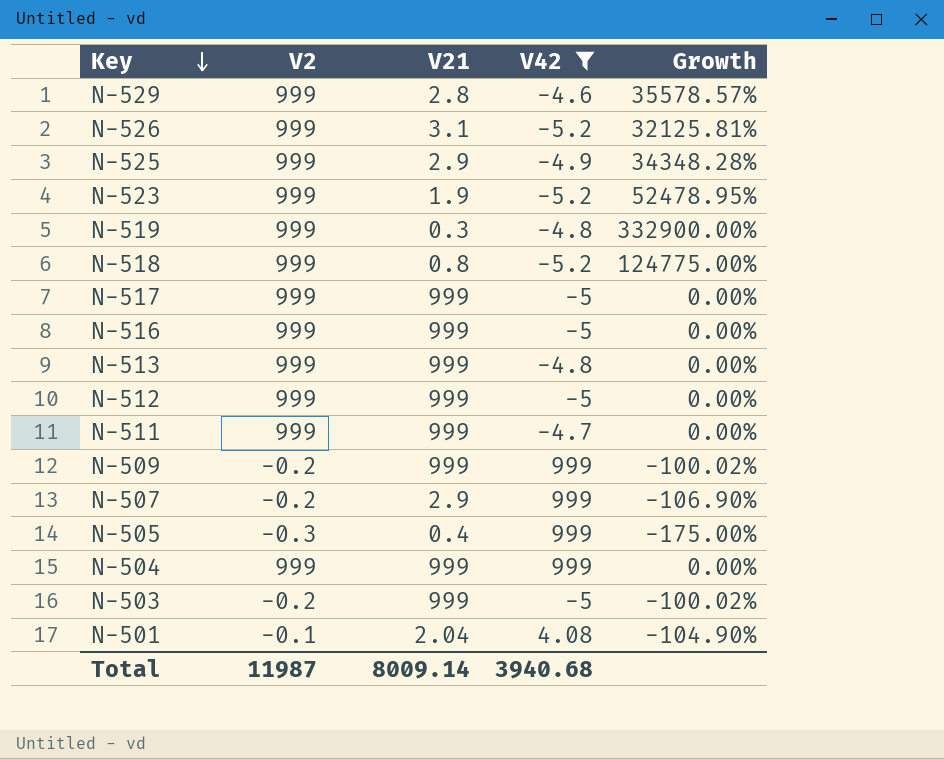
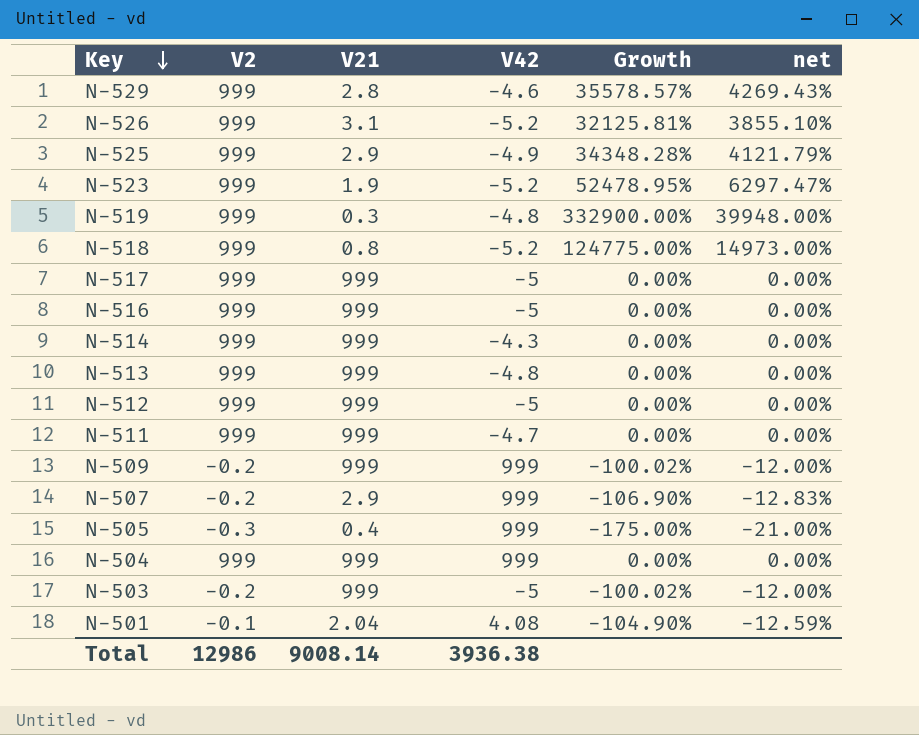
filter: V42 != -4.3 -> none
column net | formula: none -> [Growth] * 0.12
Total | V2: 11987 -> 12986
Total | V21: 8009.14 -> 9008.14
Total | V42: 3940.68 -> 3936.38

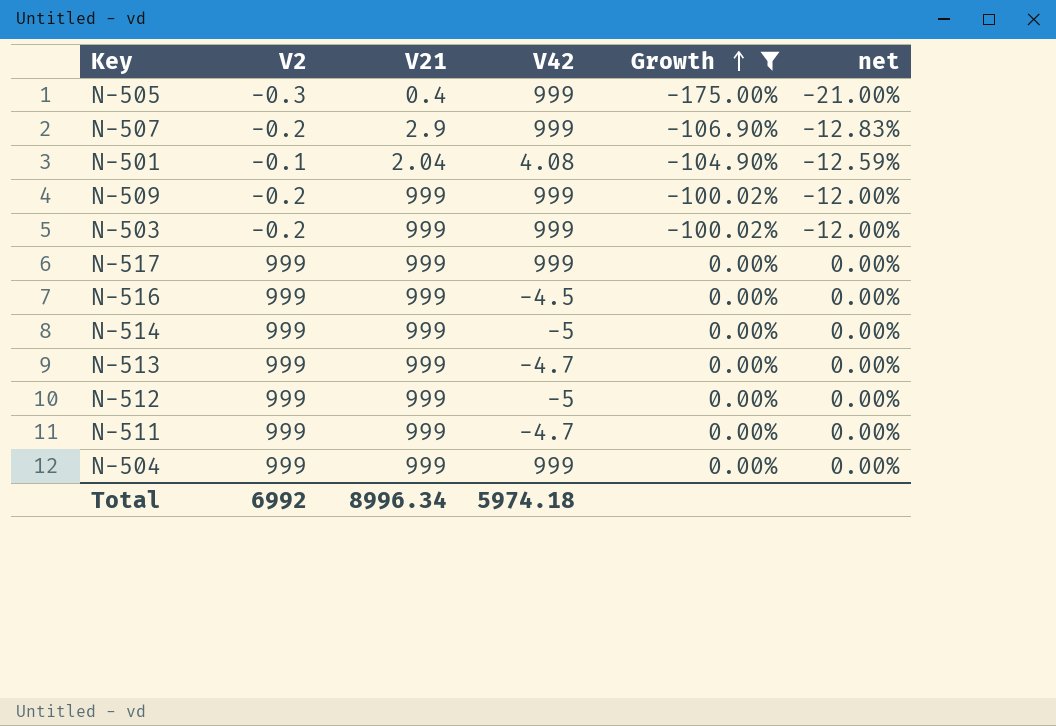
filter: none -> Growth <= 0.00%
row order: Key descending -> Growth ascending
N-503 | V42: -5 -> 999
N-517 | V42: -5 -> 999
N-516 | V42: -5 -> -4.5
N-514 | V42: -4.3 -> -5
N-513 | V42: -4.8 -> -4.7
Total | V2: 12986 -> 6992
Total | V21: 9008.14 -> 8996.34
Total | V42: 3936.38 -> 5974.18

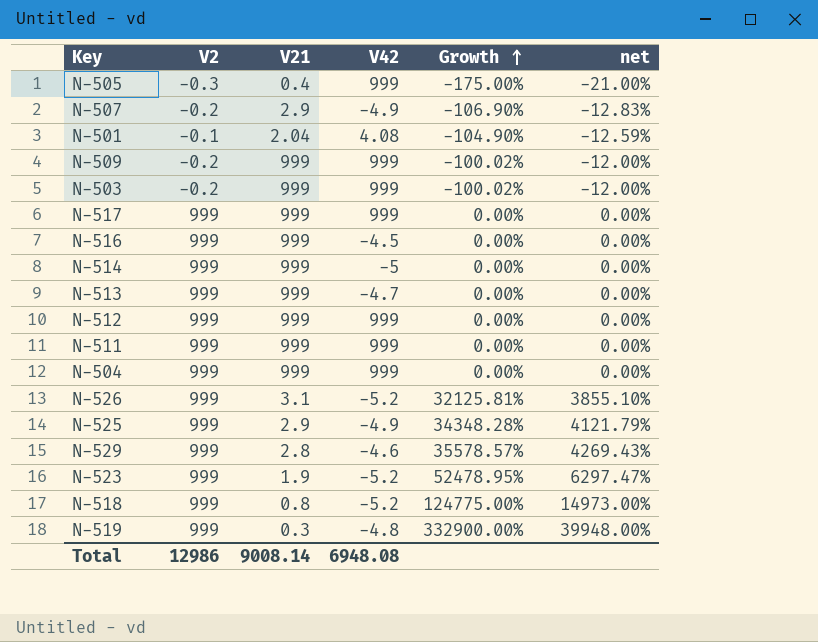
filter: Growth <= 0.00% -> none
N-507 | V42: 999 -> -4.9
N-512 | V42: -5 -> 999
N-511 | V42: -4.7 -> 999
Total | V2: 6992 -> 12986
Total | V21: 8996.34 -> 9008.14
Total | V42: 5974.18 -> 6948.08

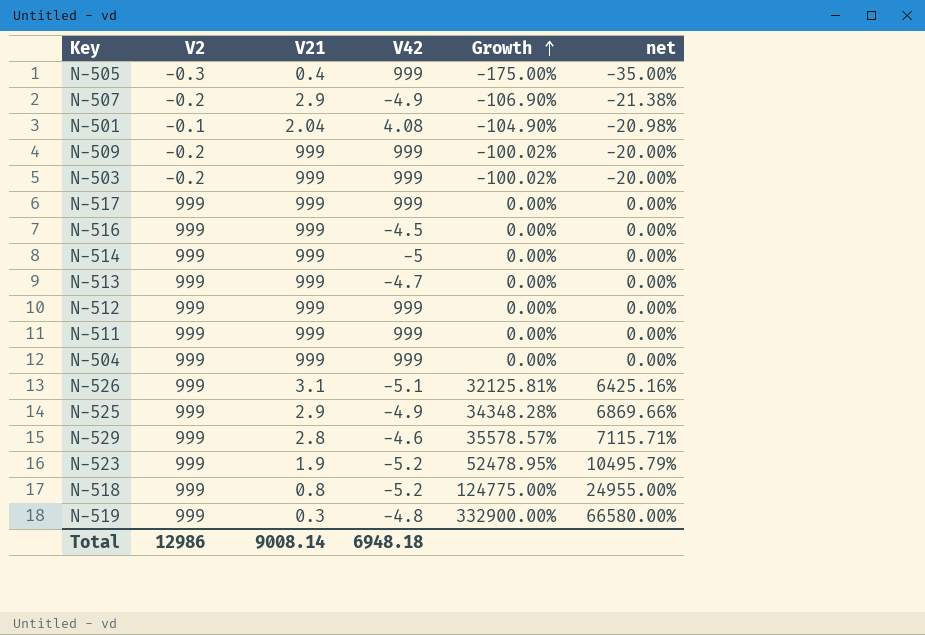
column net | formula: [Growth] * 0.12 -> [Growth] * 0.2
N-526 | V42: -5.2 -> -5.1
Total | V42: 6948.08 -> 6948.18

